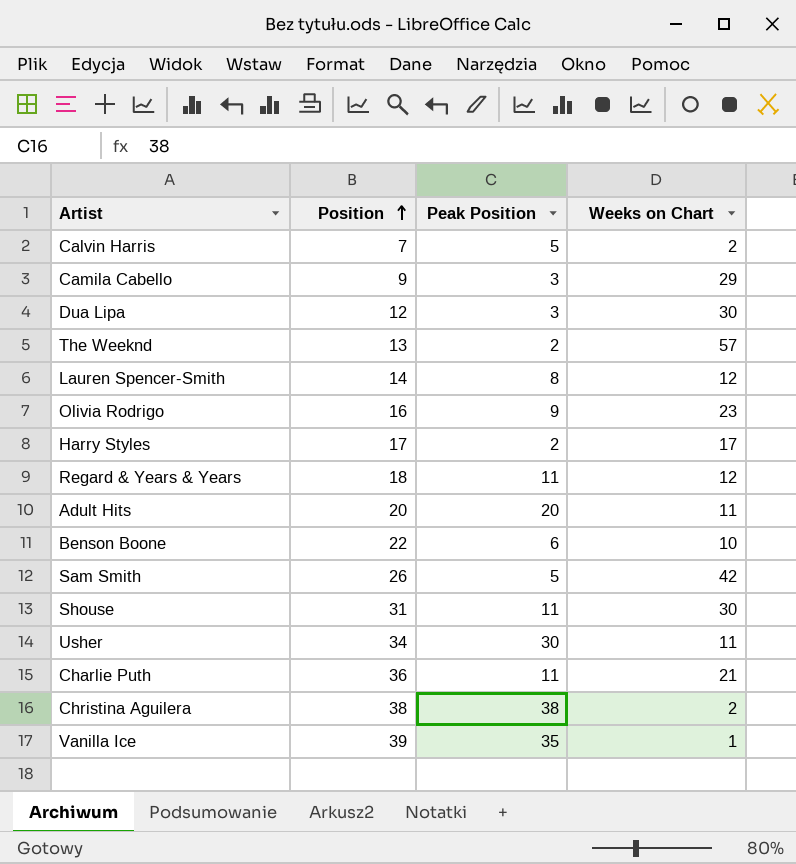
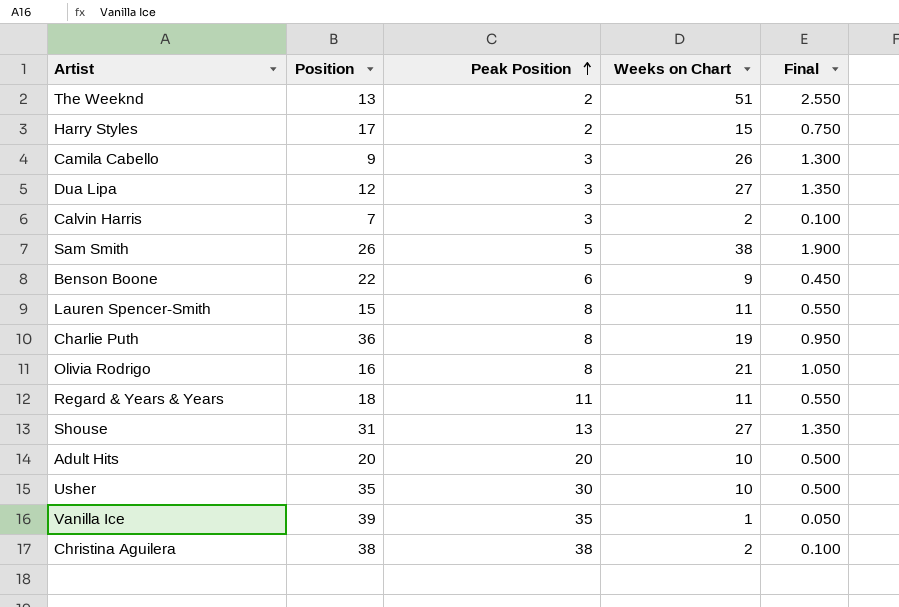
row order: Position ascending -> Peak Position ascending
column Final | formula: none -> [Weeks on Chart] * 0.05
The Weeknd | Weeks on Chart: 57 -> 51
Harry Styles | Weeks on Chart: 17 -> 15
Camila Cabello | Weeks on Chart: 29 -> 26
Dua Lipa | Weeks on Chart: 30 -> 27
Calvin Harris | Peak Position: 5 -> 3
Sam Smith | Weeks on Chart: 42 -> 38
Benson Boone | Weeks on Chart: 10 -> 9
Lauren Spencer-Smith | Position: 14 -> 15
Lauren Spencer-Smith | Weeks on Chart: 12 -> 11
Charlie Puth | Peak Position: 11 -> 8
Charlie Puth | Weeks on Chart: 21 -> 19
Olivia Rodrigo | Peak Position: 9 -> 8
Olivia Rodrigo | Weeks on Chart: 23 -> 21
Regard & Years & Years | Weeks on Chart: 12 -> 11
Shouse | Peak Position: 11 -> 13
Shouse | Weeks on Chart: 30 -> 27
Adult Hits | Weeks on Chart: 11 -> 10
Usher | Position: 34 -> 35
Usher | Weeks on Chart: 11 -> 10

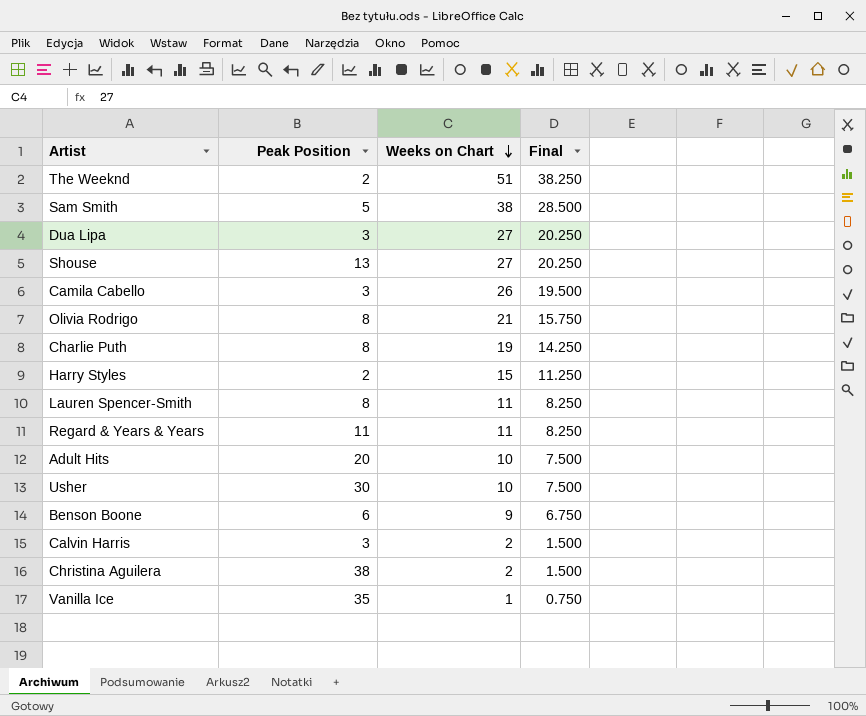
row order: Peak Position ascending -> Weeks on Chart descending
column Position | position: 2 -> none
column Final | formula: [Weeks on Chart] * 0.05 -> [Weeks on Chart] * 0.75

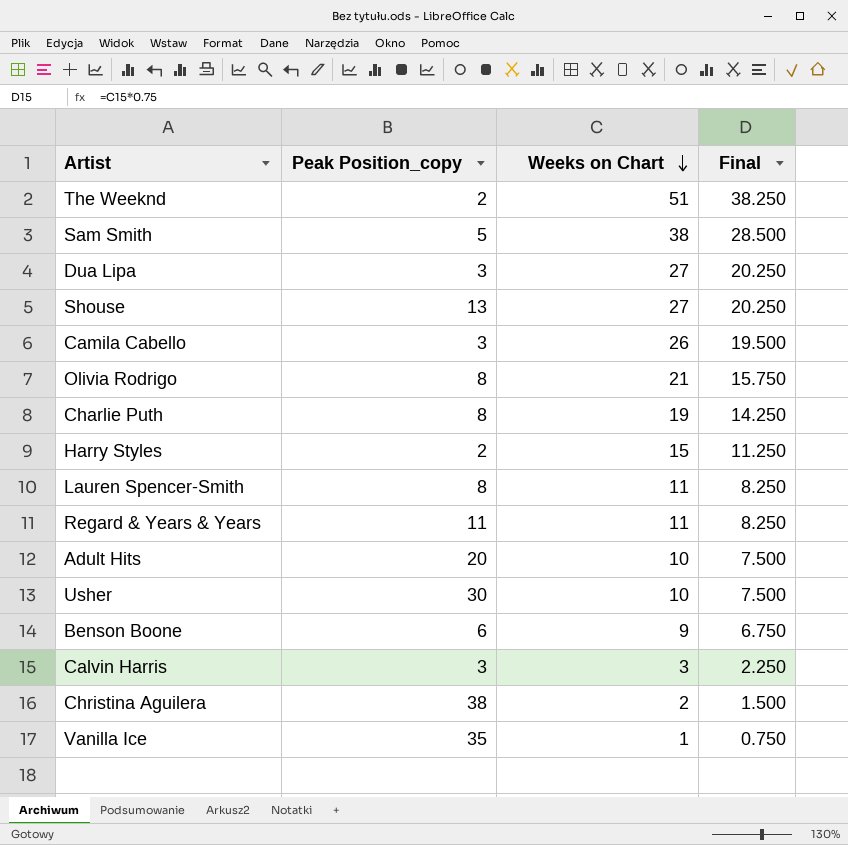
column name: Peak Position -> Peak Position_copy
Calvin Harris | Weeks on Chart: 2 -> 3
Calvin Harris | Final: 1.500 -> 2.250

